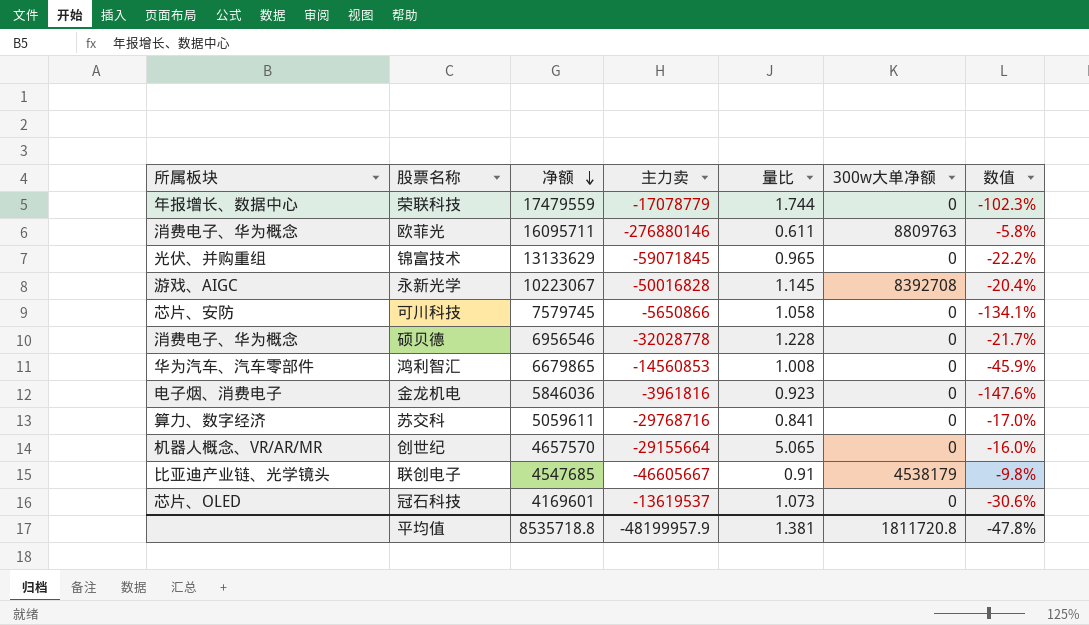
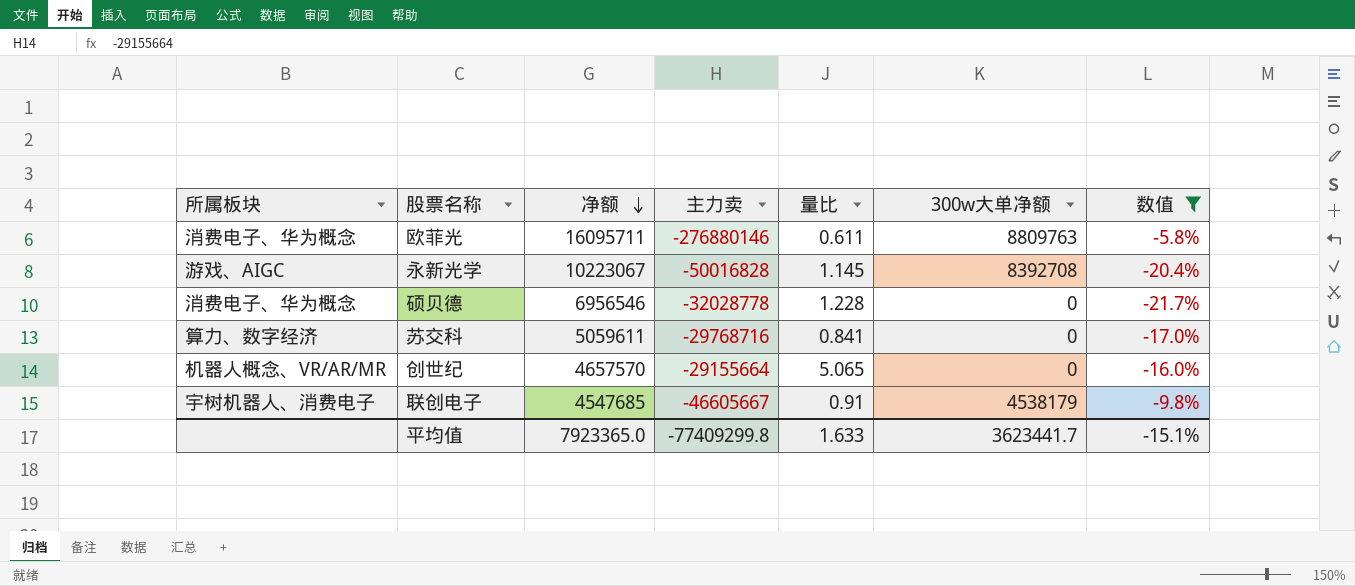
filter: none -> 数值 >= -21.7%
联创电子 | 所属板块: 比亚迪产业链、光学镜头 -> 宇树机器人、消费电子
平均值 | 净额: 8535718.8 -> 7923365.0
平均值 | 主力卖: -48199957.9 -> -77409299.8
平均值 | 量比: 1.381 -> 1.633
平均值 | 300w大单净额: 1811720.8 -> 3623441.7
平均值 | 数值: -47.8% -> -15.1%

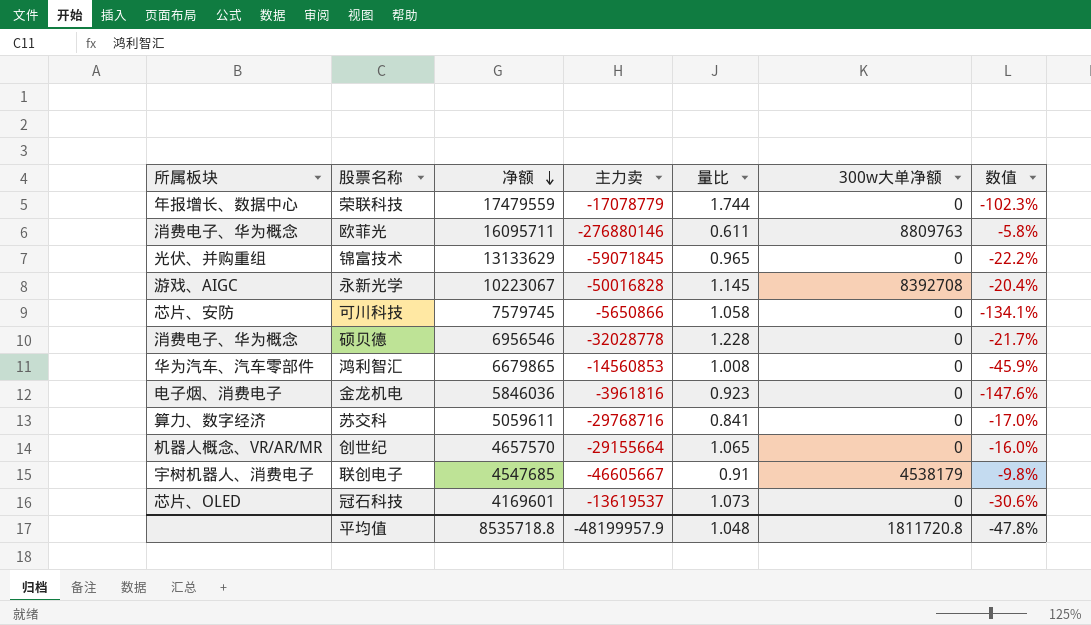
filter: 数值 >= -21.7% -> none
创世纪 | 量比: 5.065 -> 1.065
平均值 | 净额: 7923365.0 -> 8535718.8
平均值 | 主力卖: -77409299.8 -> -48199957.9
平均值 | 量比: 1.633 -> 1.048
平均值 | 300w大单净额: 3623441.7 -> 1811720.8
平均值 | 数值: -15.1% -> -47.8%

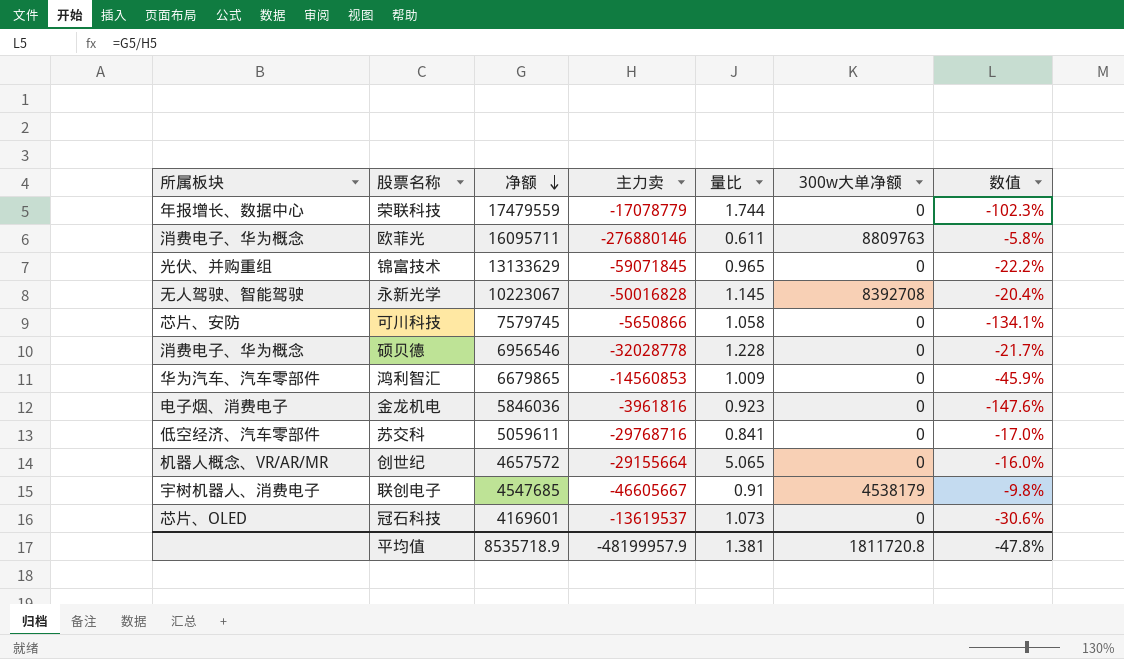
永新光学 | 所属板块: 游戏、AIGC -> 无人驾驶、智能驾驶
鸿利智汇 | 量比: 1.008 -> 1.009
苏交科 | 所属板块: 算力、数字经济 -> 低空经济、汽车零部件
创世纪 | 净额: 4657570 -> 4657572
创世纪 | 量比: 1.065 -> 5.065
平均值 | 净额: 8535718.8 -> 8535718.9
平均值 | 量比: 1.048 -> 1.381

